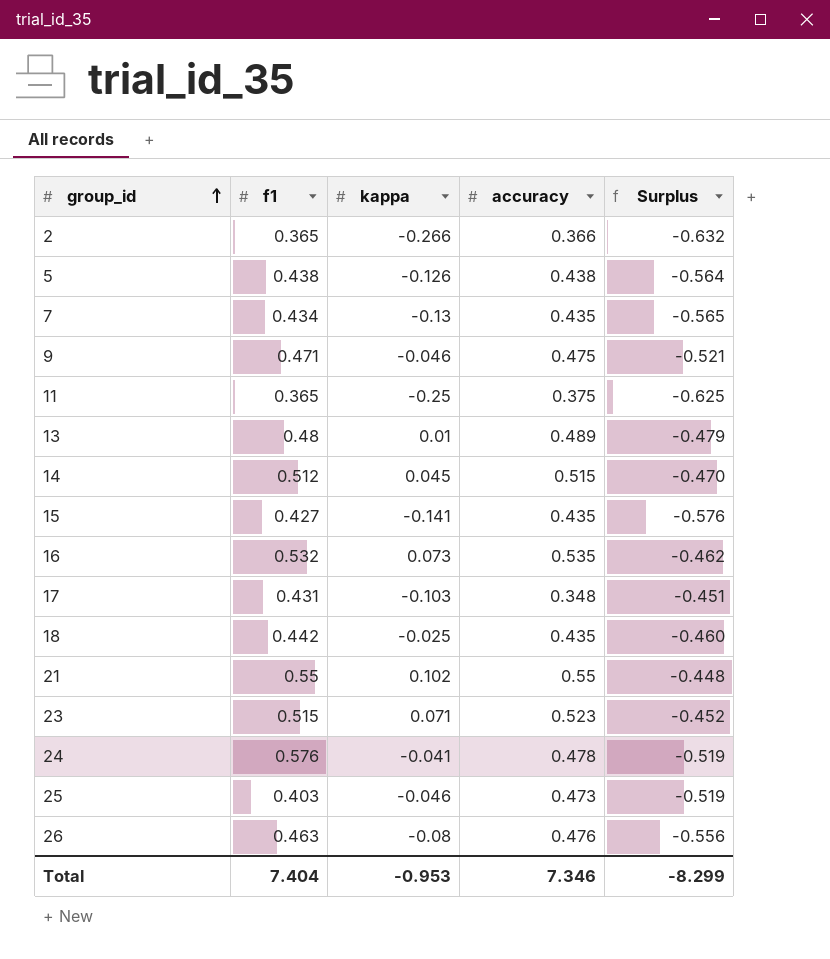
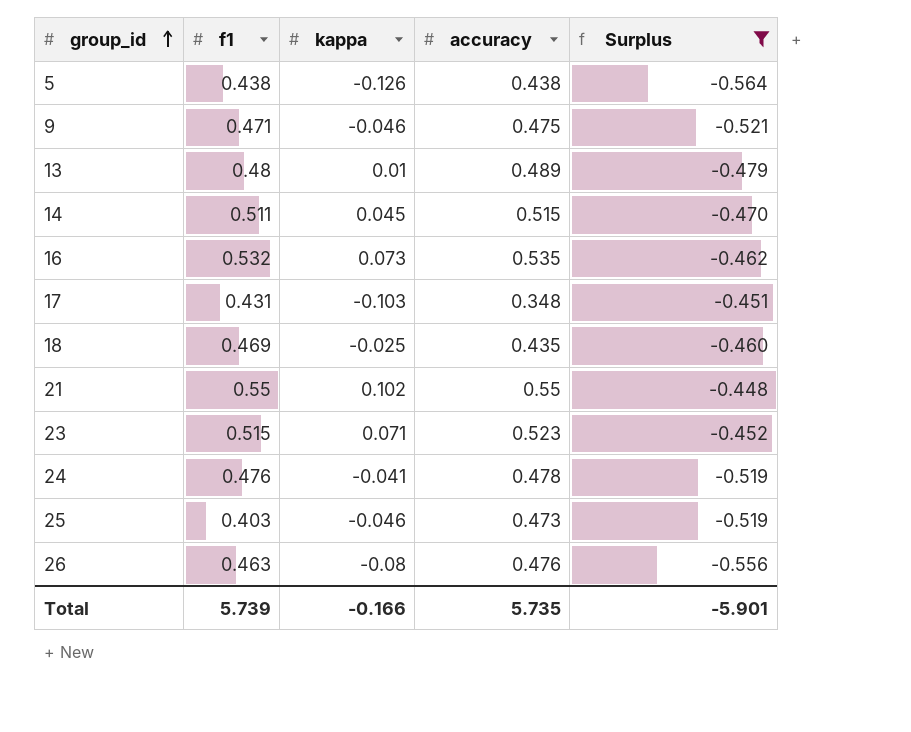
filter: none -> Surplus >= -0.564
14 | f1: 0.512 -> 0.511
18 | f1: 0.442 -> 0.469
24 | f1: 0.576 -> 0.476
Total | f1: 7.404 -> 5.739
Total | kappa: -0.953 -> -0.166
Total | accuracy: 7.346 -> 5.735
Total | Surplus: -8.299 -> -5.901

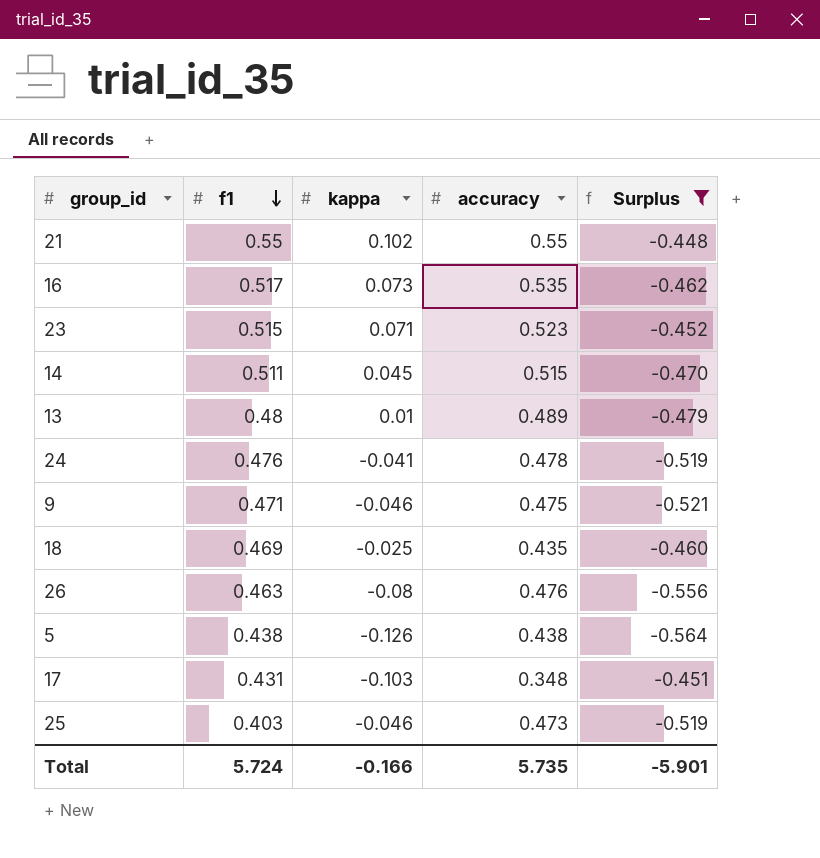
row order: group_id ascending -> f1 descending
16 | f1: 0.532 -> 0.517
Total | f1: 5.739 -> 5.724

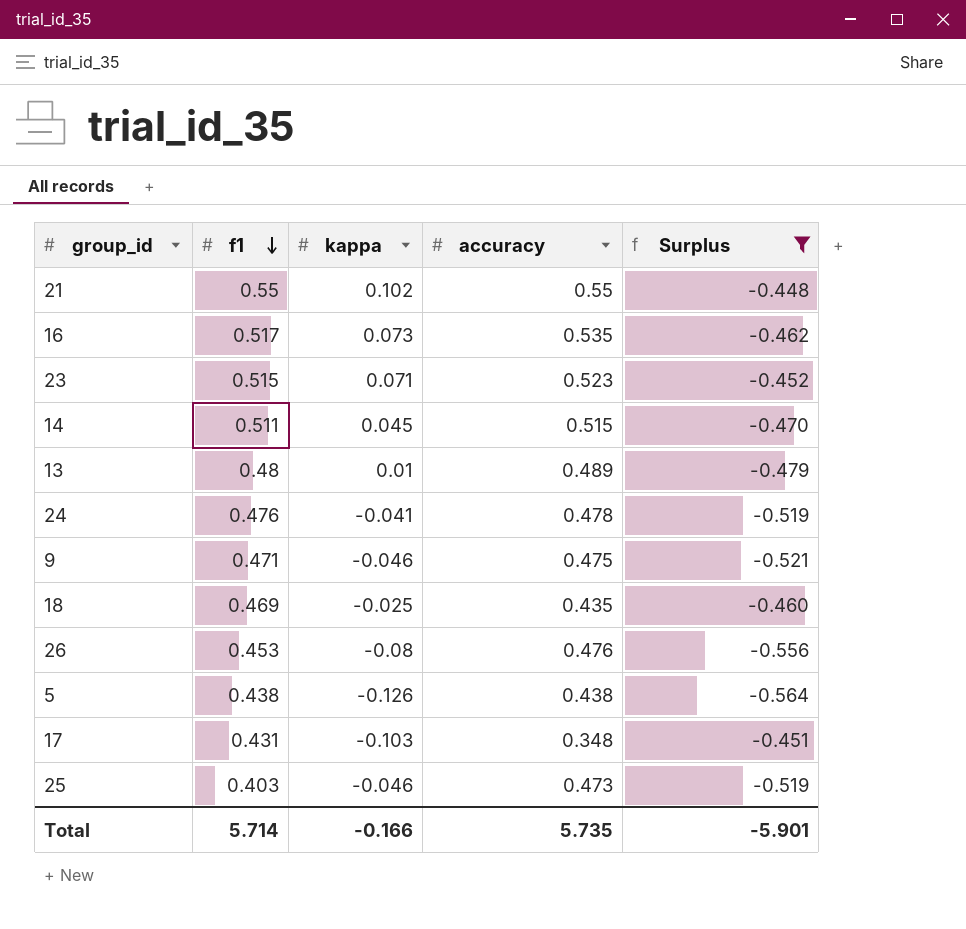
26 | f1: 0.463 -> 0.453
Total | f1: 5.724 -> 5.714

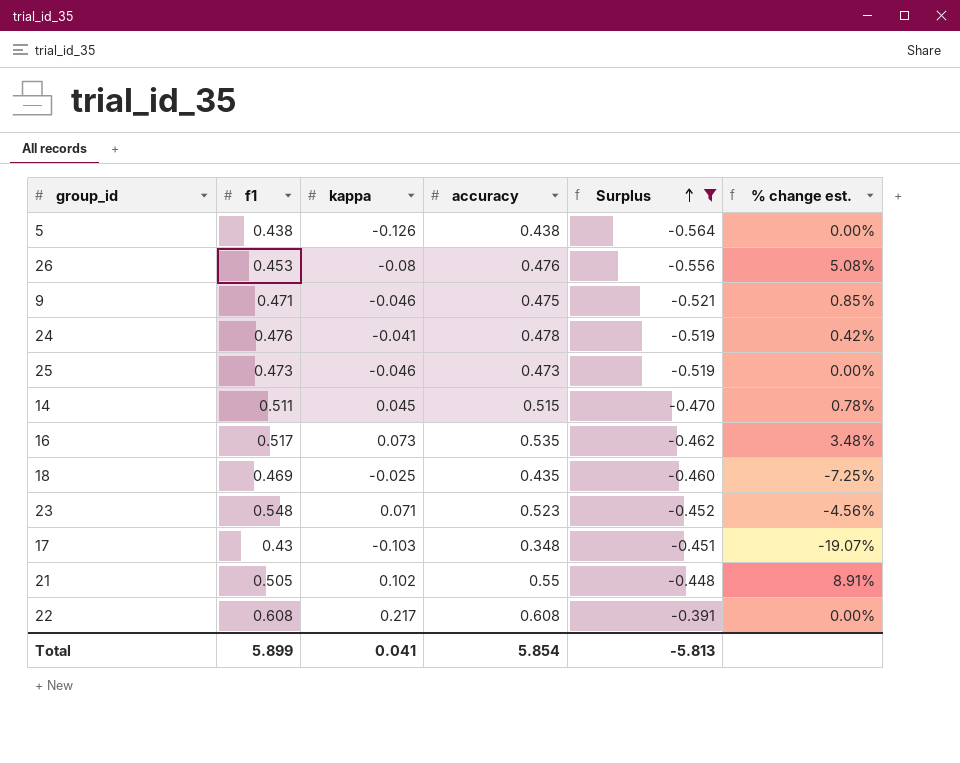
row order: f1 descending -> Surplus ascending
column % change est. | formula: none -> ([accuracy] - [f1]) / [f1]
row 13: 0.48 | 0.01 | 0.489 | -0.479 -> none
25 | f1: 0.403 -> 0.473
23 | f1: 0.515 -> 0.548
17 | f1: 0.431 -> 0.43
21 | f1: 0.55 -> 0.505
row 22: none -> 0.608 | 0.217 | 0.608 | -0.391 | 0.00%
Total | f1: 5.714 -> 5.899
Total | kappa: -0.166 -> 0.041
Total | accuracy: 5.735 -> 5.854
Total | Surplus: -5.901 -> -5.813

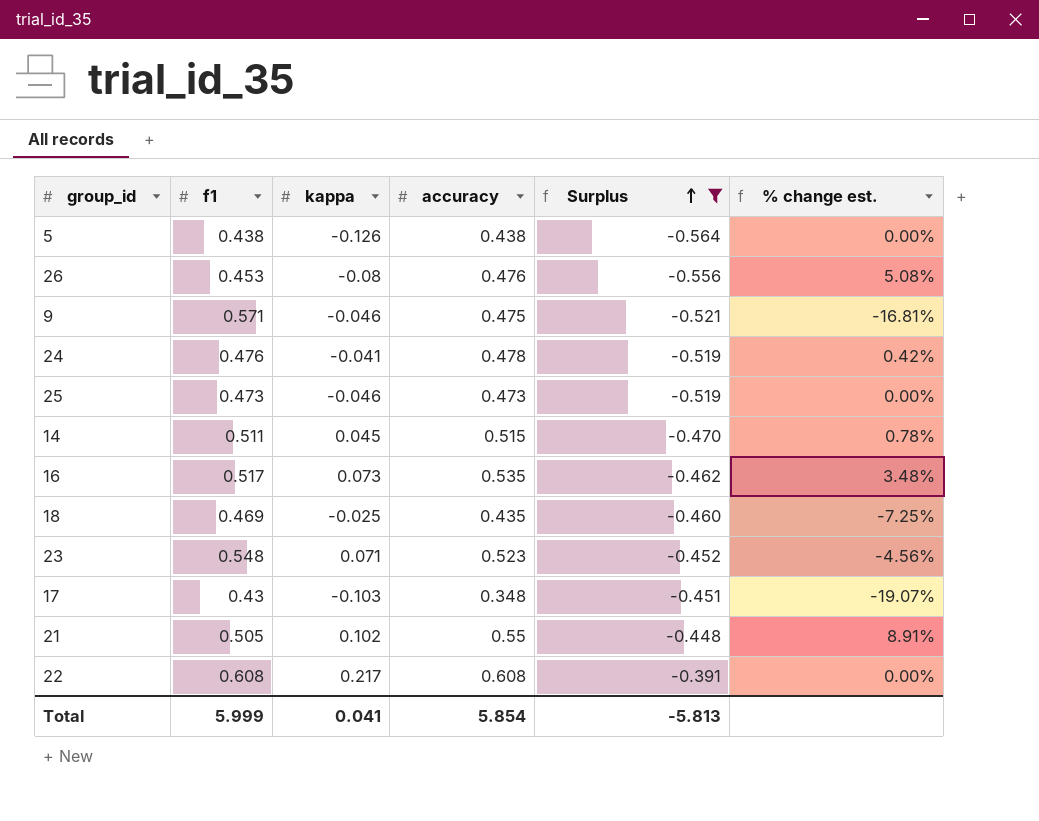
9 | f1: 0.471 -> 0.571
9 | % change est.: 0.85% -> -16.81%
Total | f1: 5.899 -> 5.999

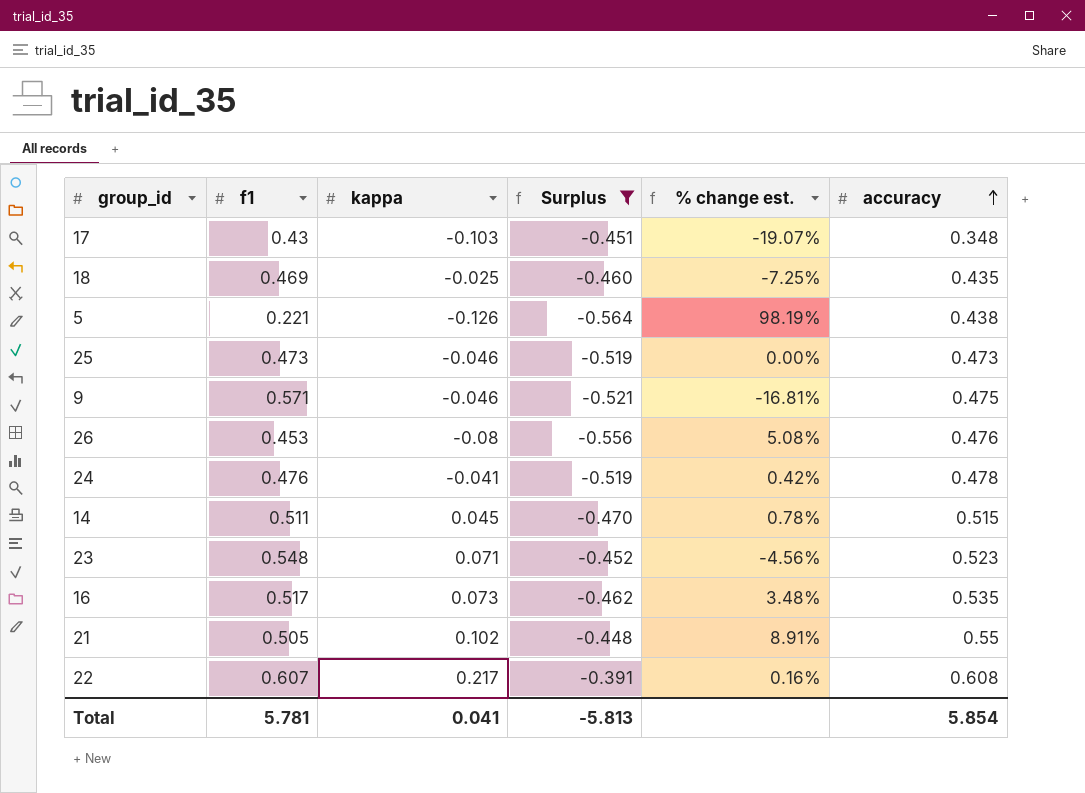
row order: Surplus ascending -> accuracy ascending
column accuracy | position: 4 -> 6
5 | f1: 0.438 -> 0.221
5 | % change est.: 0.00% -> 98.19%
22 | f1: 0.608 -> 0.607
22 | % change est.: 0.00% -> 0.16%
Total | f1: 5.999 -> 5.781

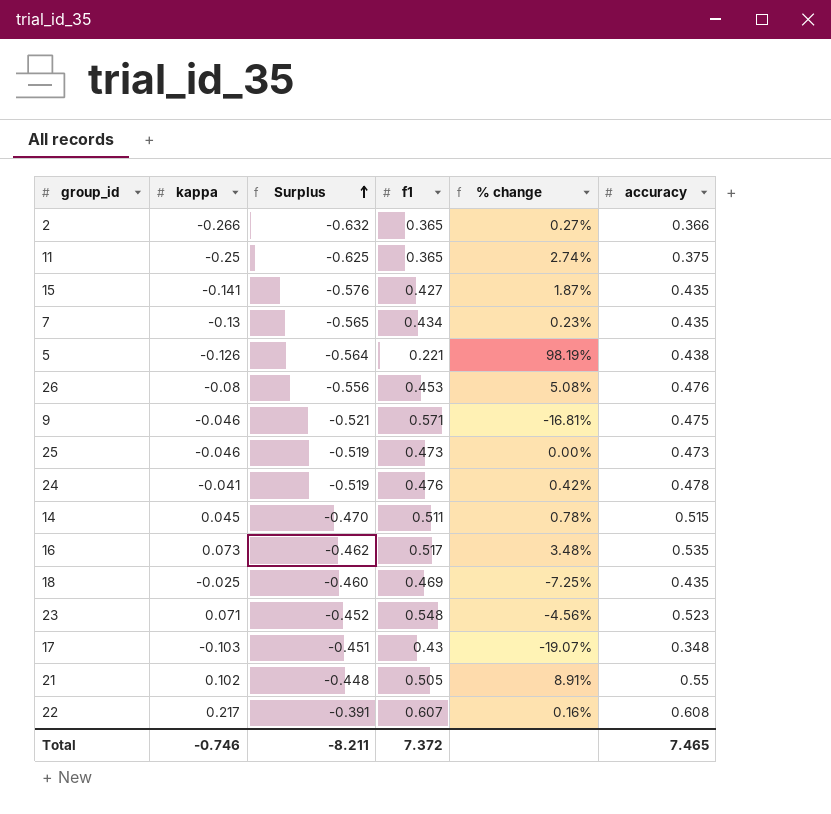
filter: Surplus >= -0.564 -> none
row order: accuracy ascending -> Surplus ascending
column f1 | position: 2 -> 4
column name: % change est. -> % change
Total | kappa: 0.041 -> -0.746
Total | Surplus: -5.813 -> -8.211
Total | f1: 5.781 -> 7.372
Total | accuracy: 5.854 -> 7.465

